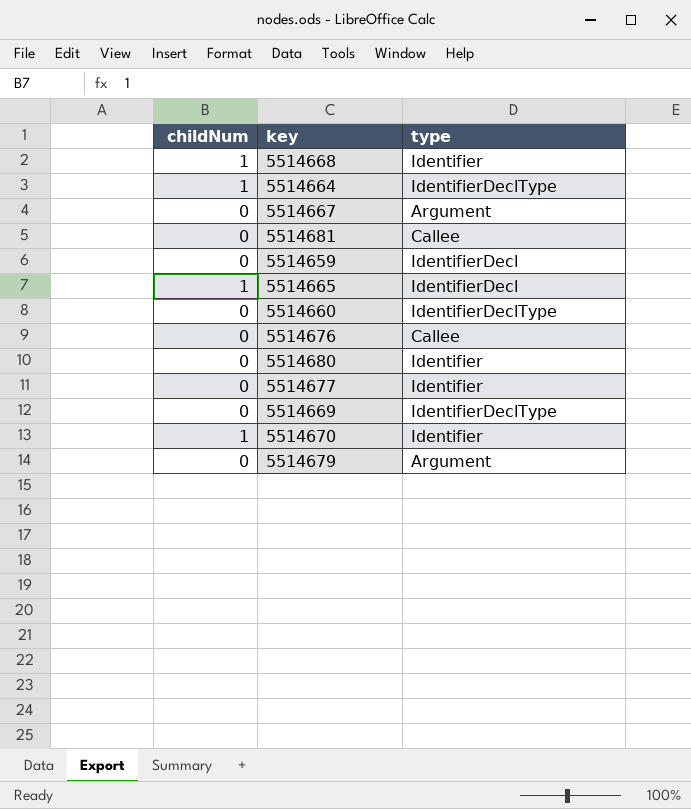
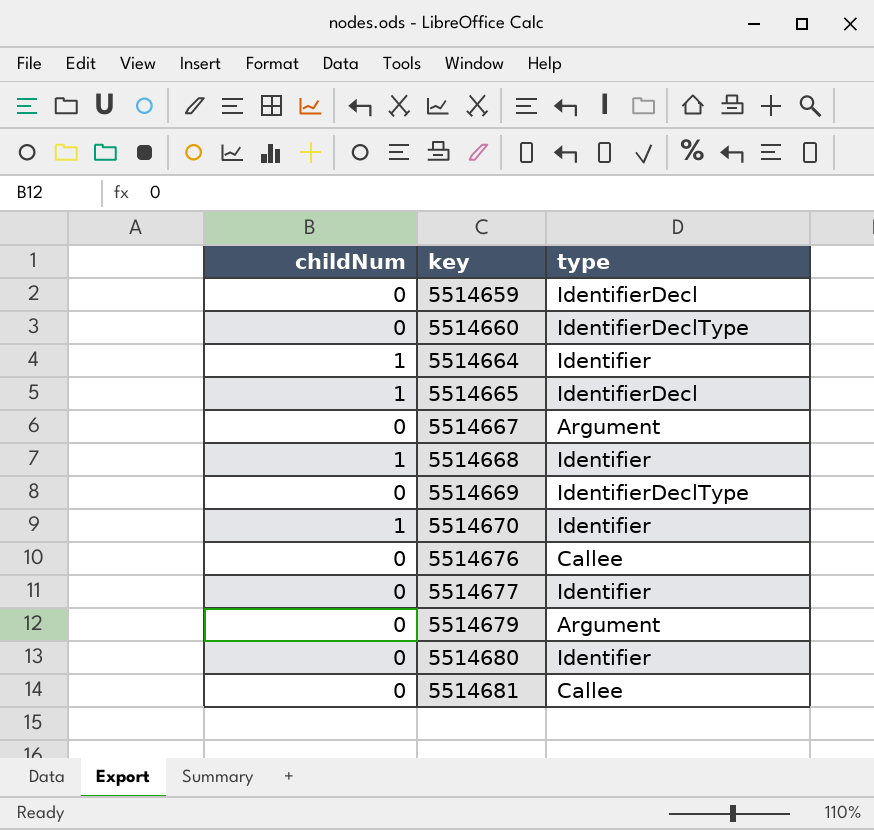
row order: none -> key ascending
5514664 | type: IdentifierDeclType -> Identifier

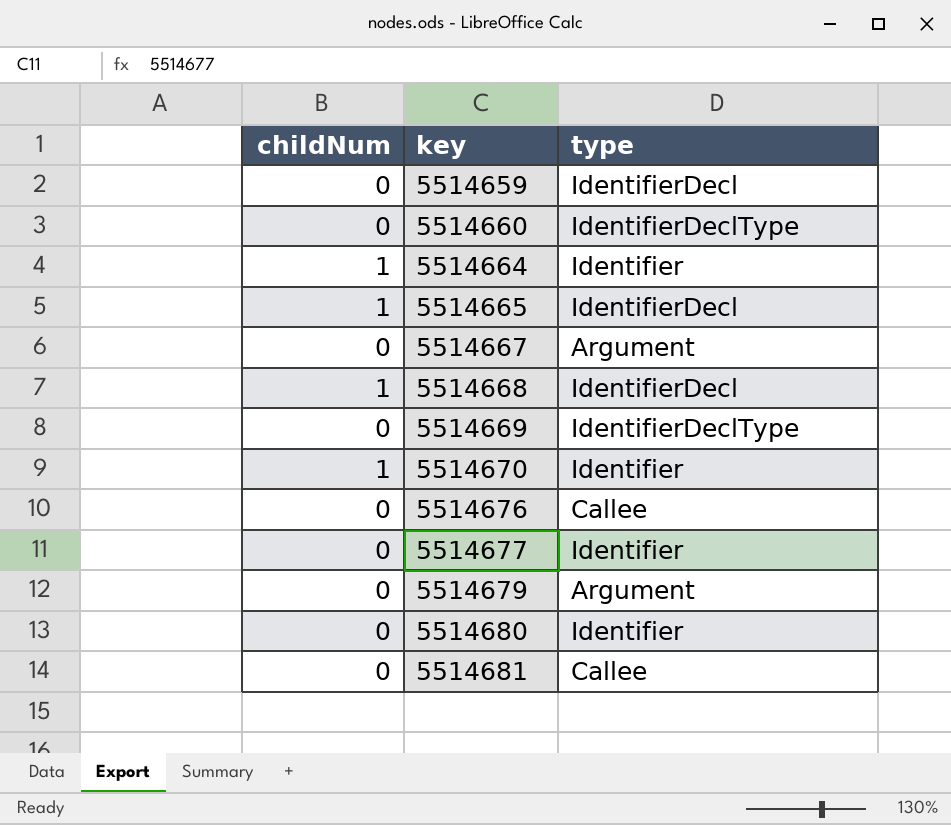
5514668 | type: Identifier -> IdentifierDecl

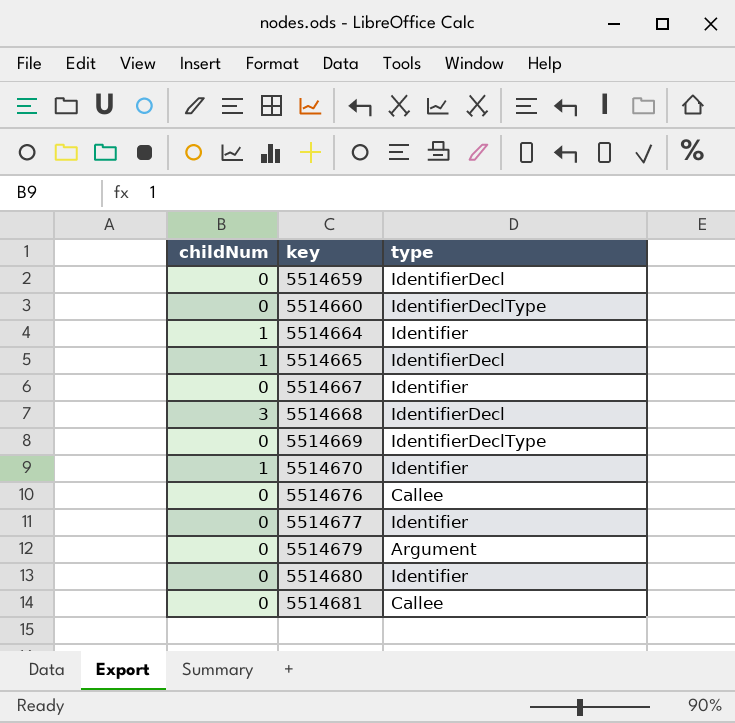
5514667 | type: Argument -> Identifier
5514668 | childNum: 1 -> 3

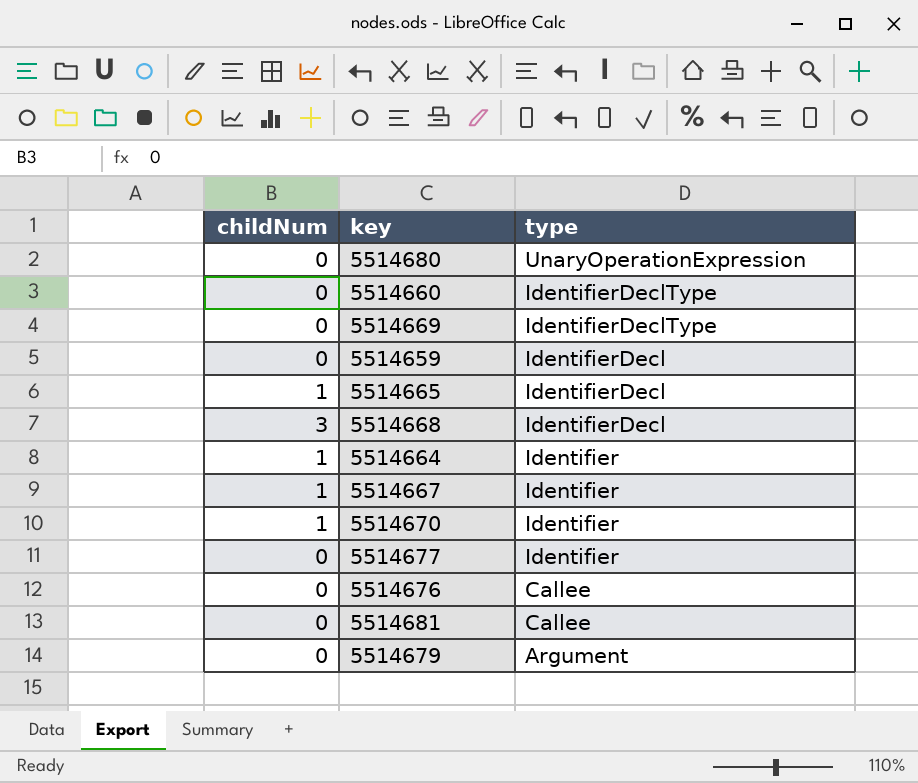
row order: key ascending -> type descending
5514680 | type: Identifier -> UnaryOperationExpression
5514667 | childNum: 0 -> 1

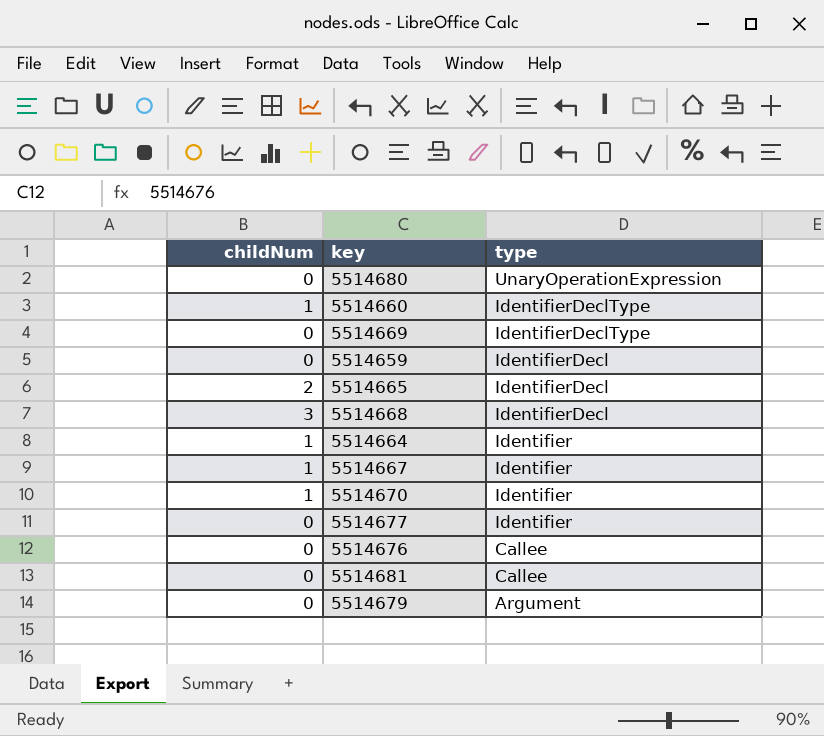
5514660 | childNum: 0 -> 1
5514665 | childNum: 1 -> 2

